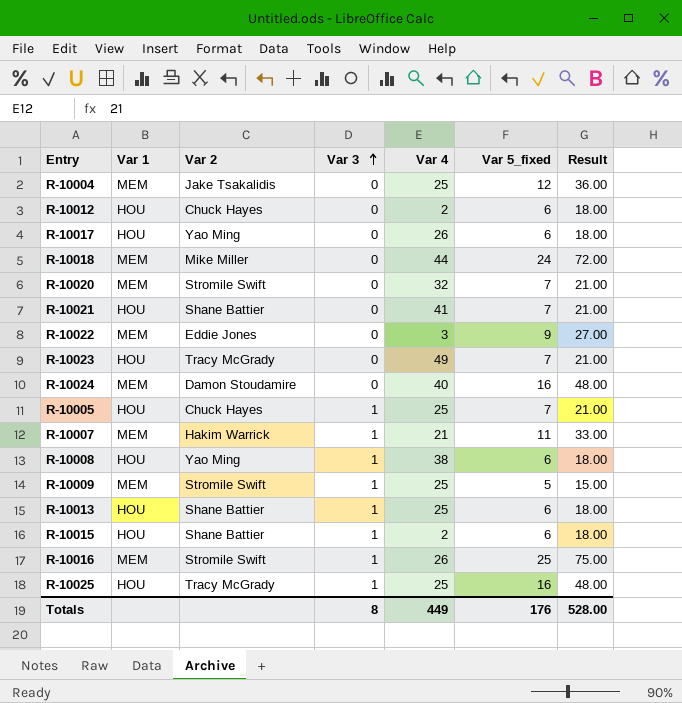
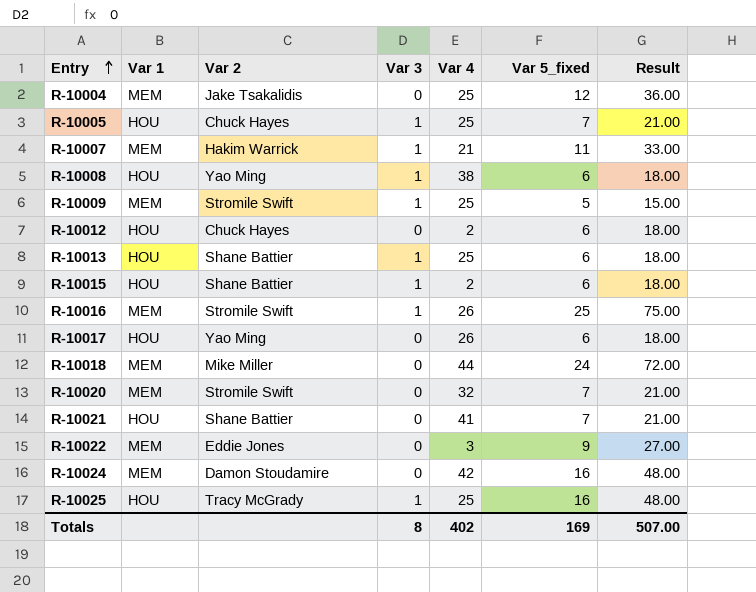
row order: Var 3 ascending -> Entry ascending
row R-10023: HOU | Tracy McGrady | 0 | 49 | 7 | 21.00 -> none
R-10024 | Var 4: 40 -> 42
Totals | Var 4: 449 -> 402
Totals | Var 5_fixed: 176 -> 169
Totals | Result: 528.00 -> 507.00

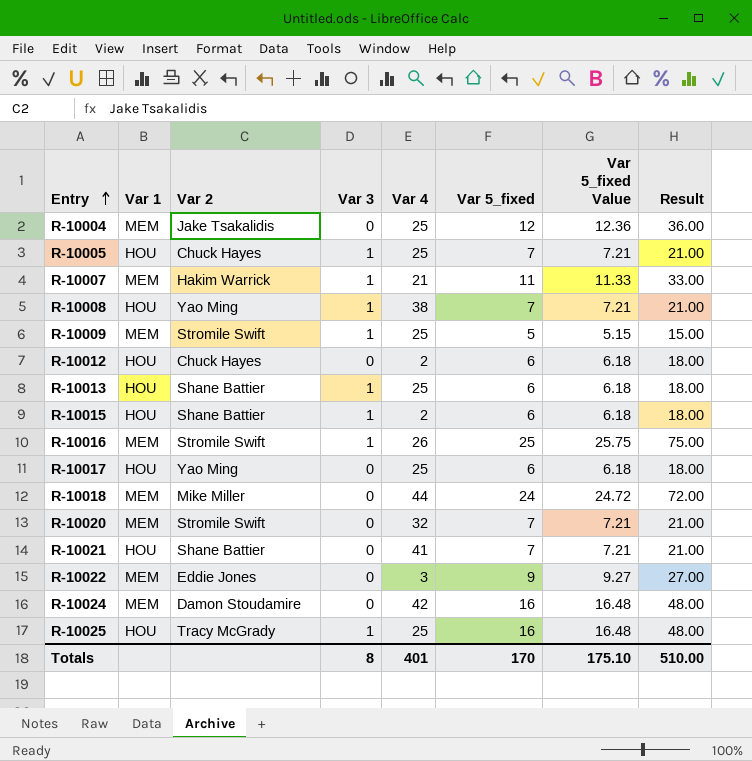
column Var 5_fixed Value | formula: none -> [Var 5_fixed] * 1.03
R-10008 | Var 5_fixed: 6 -> 7
R-10008 | Result: 18.00 -> 21.00
R-10017 | Var 4: 26 -> 25
Totals | Var 4: 402 -> 401
Totals | Var 5_fixed: 169 -> 170
Totals | Result: 507.00 -> 510.00

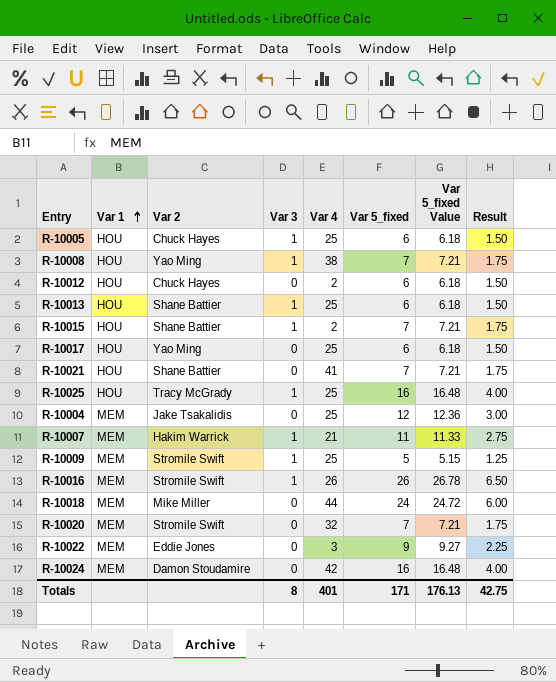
row order: Entry ascending -> Var 1 ascending
column Result | formula: [Var 5_fixed] * 3 -> [Var 5_fixed] * 0.25
R-10005 | Var 5_fixed: 7 -> 6
R-10005 | Var 5_fixed Value: 7.21 -> 6.18
R-10015 | Var 5_fixed: 6 -> 7
R-10015 | Var 5_fixed Value: 6.18 -> 7.21
R-10016 | Var 5_fixed: 25 -> 26
R-10016 | Var 5_fixed Value: 25.75 -> 26.78
Totals | Var 5_fixed: 170 -> 171
Totals | Var 5_fixed Value: 175.10 -> 176.13
Totals | Result: 510.00 -> 42.75

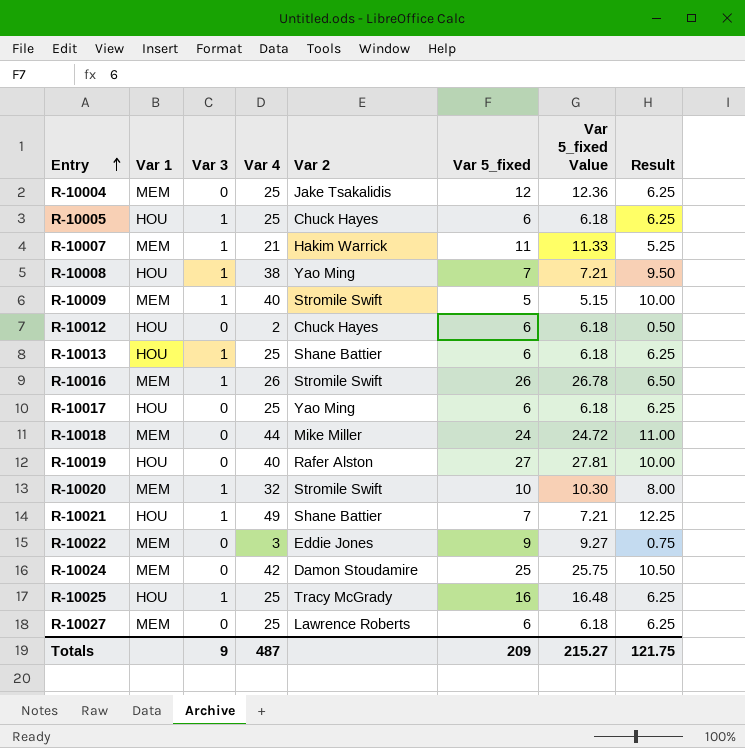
row order: Var 1 ascending -> Entry ascending
column Var 2 | position: 3 -> 5
column Result | formula: [Var 5_fixed] * 0.25 -> [Var 4] * 0.25
row R-10015: HOU | Shane Battier | 1 | 2 | 7 | 7.21 | 1.75 -> none
R-10009 | Var 4: 25 -> 40
row R-10019: none -> HOU | 0 | 40 | Rafer Alston | 27 | 27.81 | 10.00
R-10020 | Var 3: 0 -> 1
R-10020 | Var 5_fixed: 7 -> 10
R-10020 | Var 5_fixed Value: 7.21 -> 10.30
R-10021 | Var 3: 0 -> 1
R-10021 | Var 4: 41 -> 49
R-10024 | Var 5_fixed: 16 -> 25
R-10024 | Var 5_fixed Value: 16.48 -> 25.75
row R-10027: none -> MEM | 0 | 25 | Lawrence Roberts | 6 | 6.18 | 6.25
Totals | Var 3: 8 -> 9
Totals | Var 4: 401 -> 487
Totals | Var 5_fixed: 171 -> 209
Totals | Var 5_fixed Value: 176.13 -> 215.27
Totals | Result: 42.75 -> 121.75

